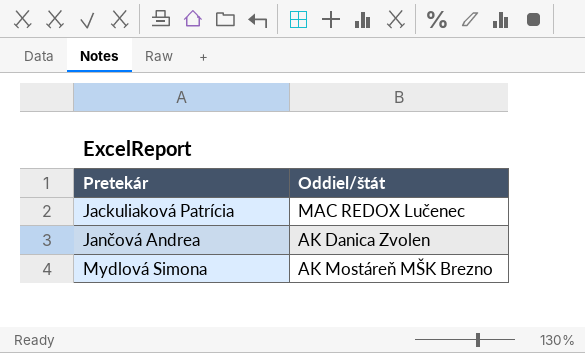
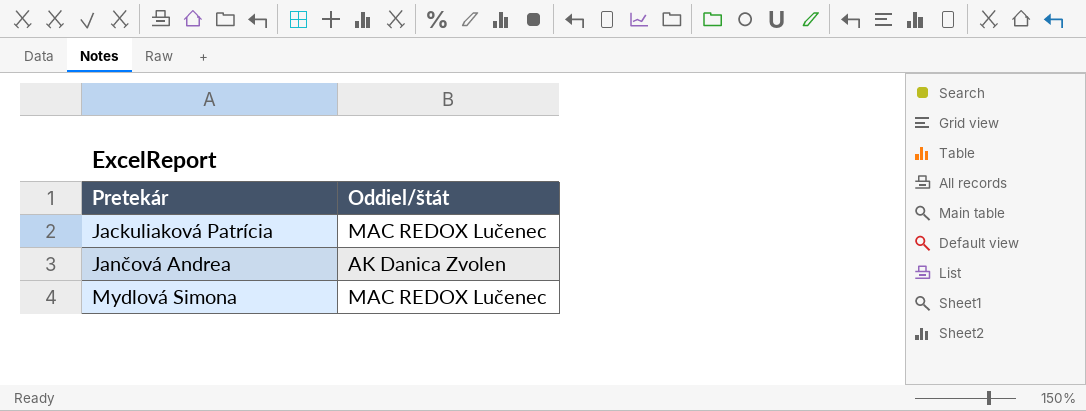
Mydlová Simona | Oddiel/štát: AK Mostáreň MŠK Brezno -> MAC REDOX Lučenec

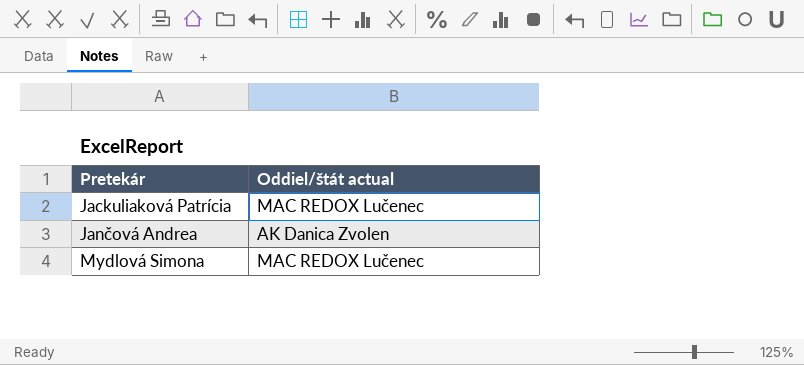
column name: Oddiel/štát -> Oddiel/štát actual

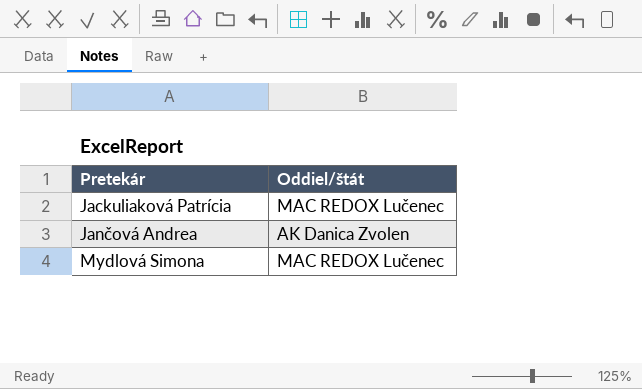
column name: Oddiel/štát actual -> Oddiel/štát

